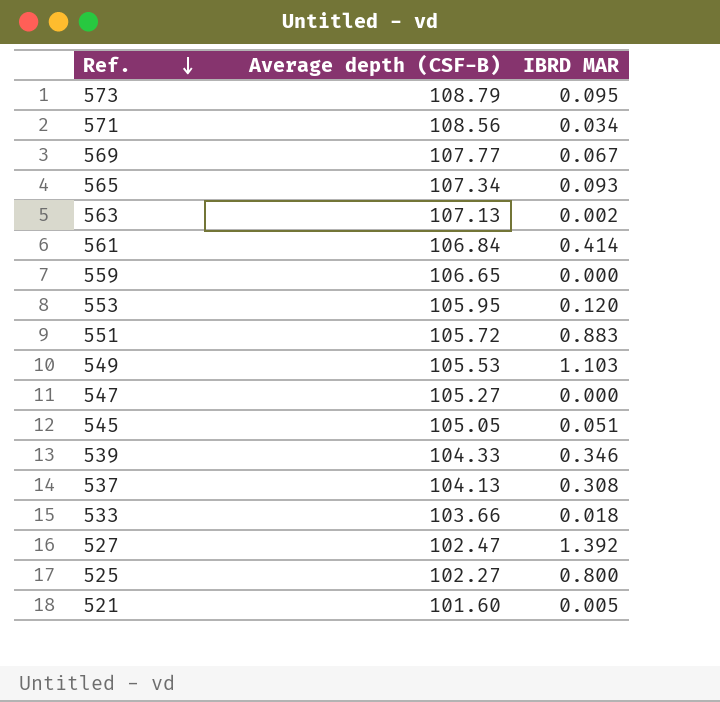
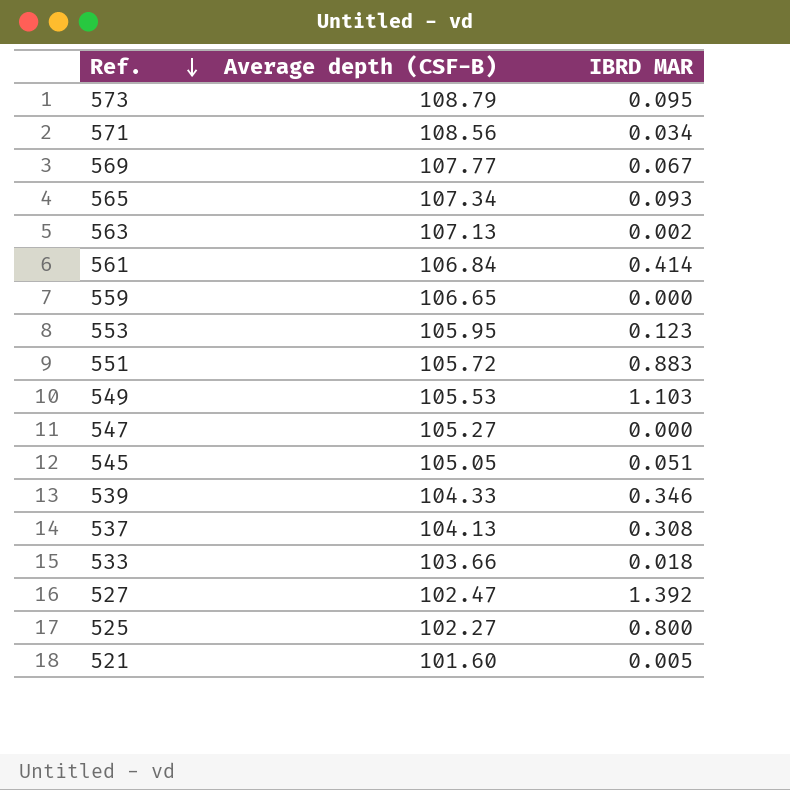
553 | IBRD MAR: 0.120 -> 0.123

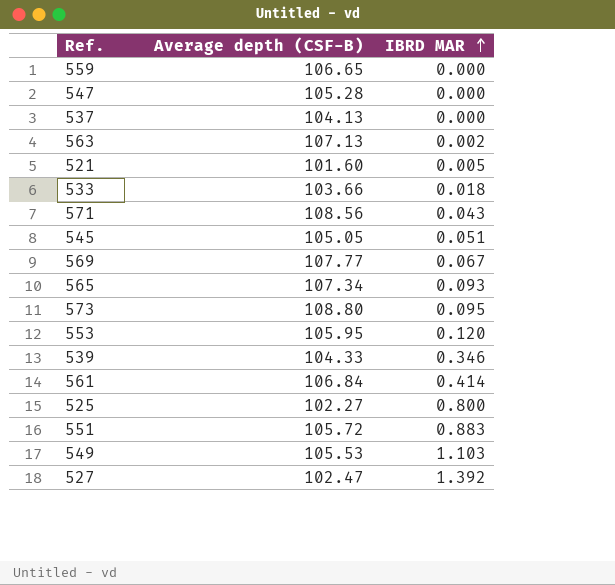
row order: Ref. descending -> IBRD MAR ascending
547 | Average depth (CSF-B): 105.27 -> 105.28
537 | IBRD MAR: 0.308 -> 0.000
571 | IBRD MAR: 0.034 -> 0.043
573 | Average depth (CSF-B): 108.79 -> 108.80
553 | IBRD MAR: 0.123 -> 0.120

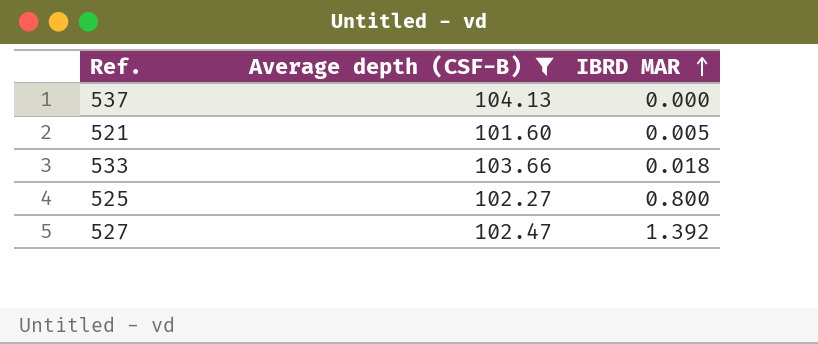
filter: none -> Average depth (CSF-B) <= 104.13

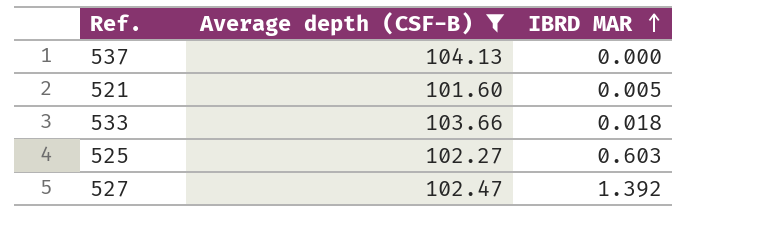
525 | IBRD MAR: 0.800 -> 0.603

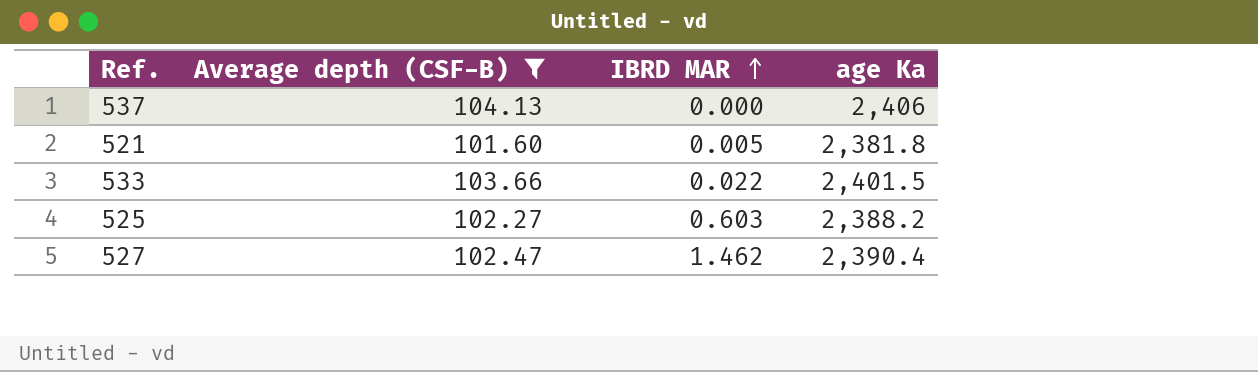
column age Ka | position: none -> 4
533 | IBRD MAR: 0.018 -> 0.022
527 | IBRD MAR: 1.392 -> 1.462

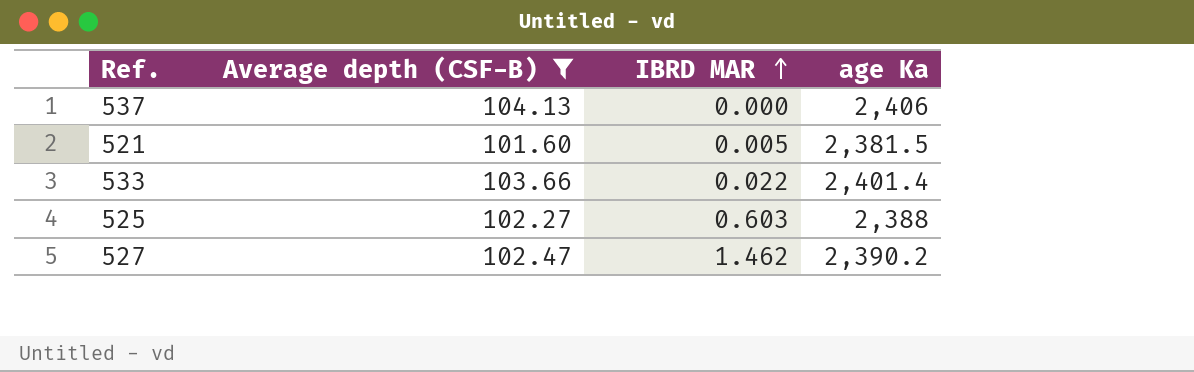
521 | age Ka: 2,381.8 -> 2,381.5
533 | age Ka: 2,401.5 -> 2,401.4
525 | age Ka: 2,388.2 -> 2,388
527 | age Ka: 2,390.4 -> 2,390.2

